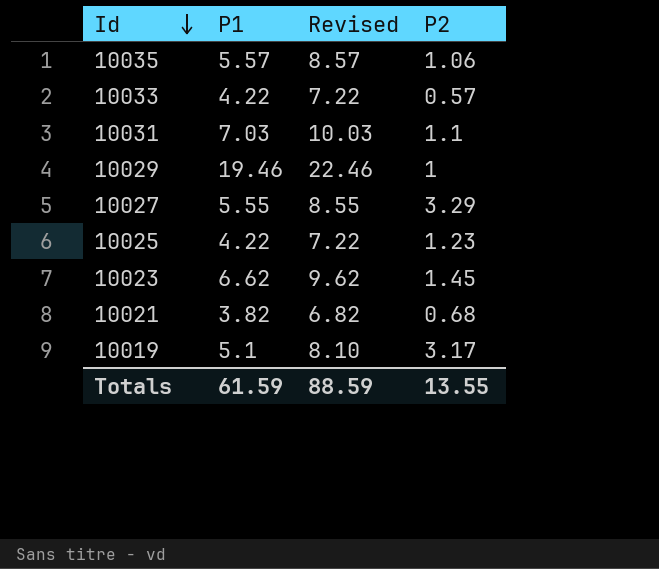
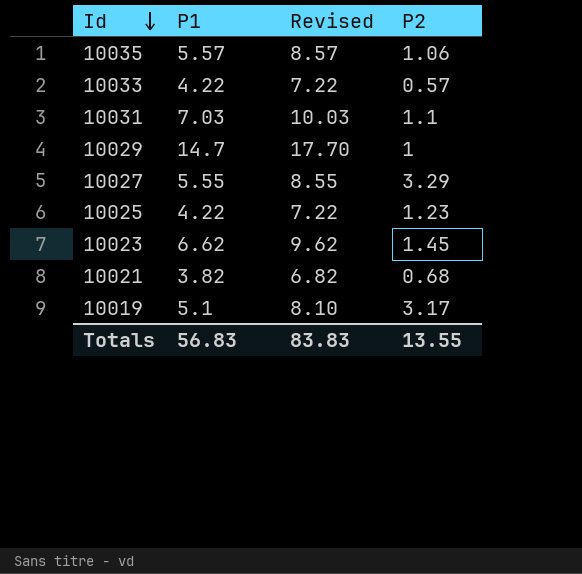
10029 | P1: 19.46 -> 14.7
10029 | Revised: 22.46 -> 17.70
Totals | P1: 61.59 -> 56.83
Totals | Revised: 88.59 -> 83.83

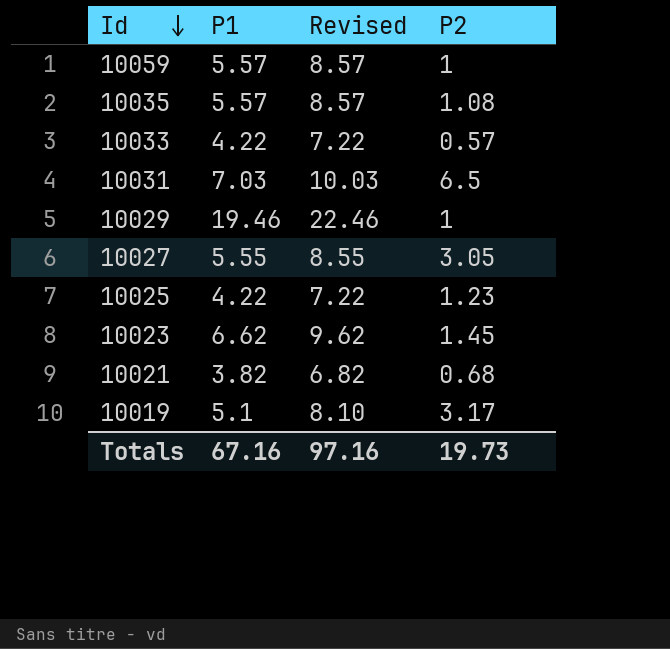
row 10059: none -> 5.57 | 8.57 | 1
10035 | P2: 1.06 -> 1.08
10031 | P2: 1.1 -> 6.5
10029 | P1: 14.7 -> 19.46
10029 | Revised: 17.70 -> 22.46
10027 | P2: 3.29 -> 3.05
Totals | P1: 56.83 -> 67.16
Totals | Revised: 83.83 -> 97.16
Totals | P2: 13.55 -> 19.73

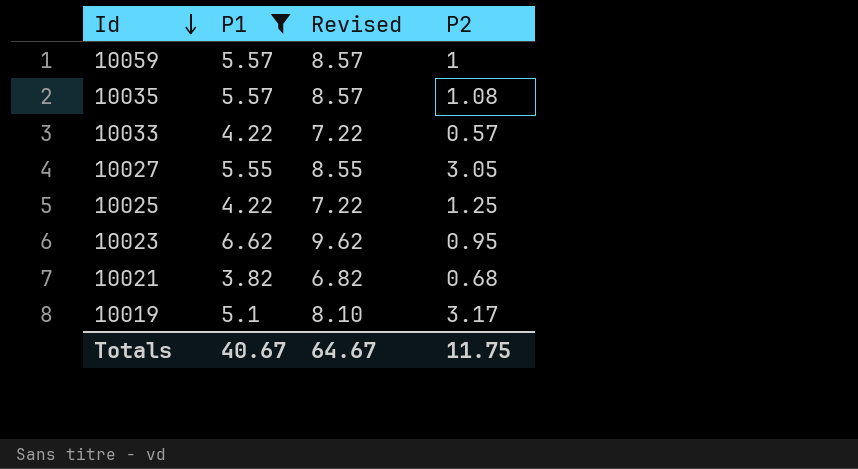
filter: none -> P1 <= 6.62
10025 | P2: 1.23 -> 1.25
10023 | P2: 1.45 -> 0.95
Totals | P1: 67.16 -> 40.67
Totals | Revised: 97.16 -> 64.67
Totals | P2: 19.73 -> 11.75

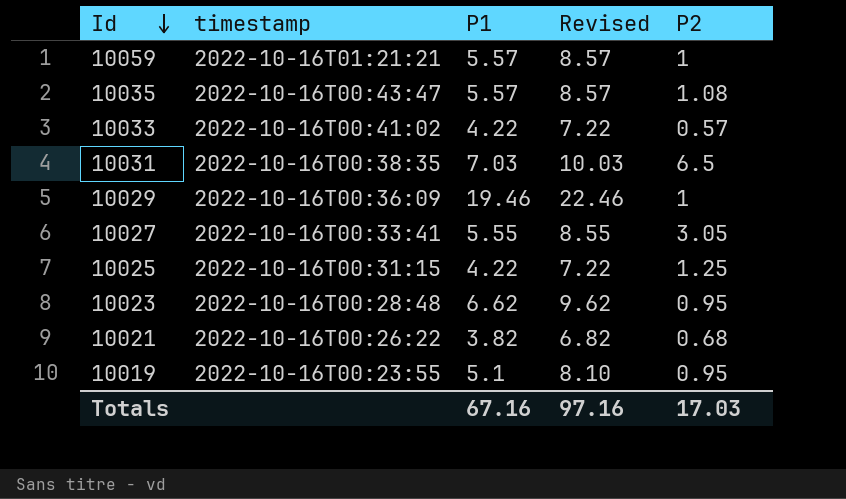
filter: P1 <= 6.62 -> none
column timestamp | position: none -> 2
10019 | P2: 3.17 -> 0.95
Totals | P1: 40.67 -> 67.16
Totals | Revised: 64.67 -> 97.16
Totals | P2: 11.75 -> 17.03

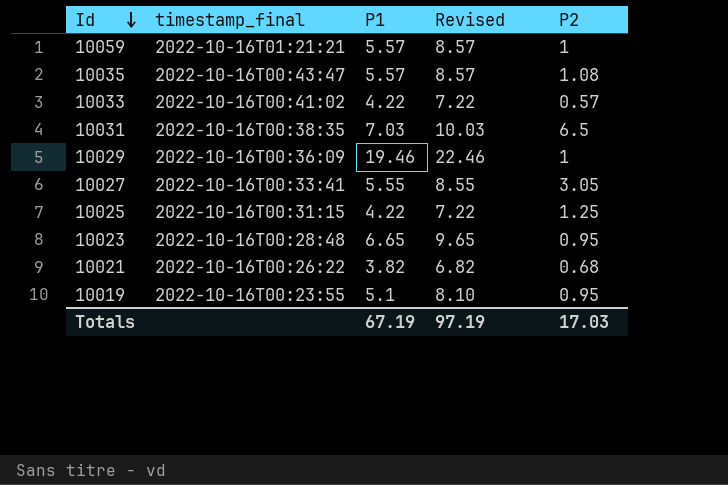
column name: timestamp -> timestamp_final
10023 | P1: 6.62 -> 6.65
10023 | Revised: 9.62 -> 9.65
Totals | P1: 67.16 -> 67.19
Totals | Revised: 97.16 -> 97.19

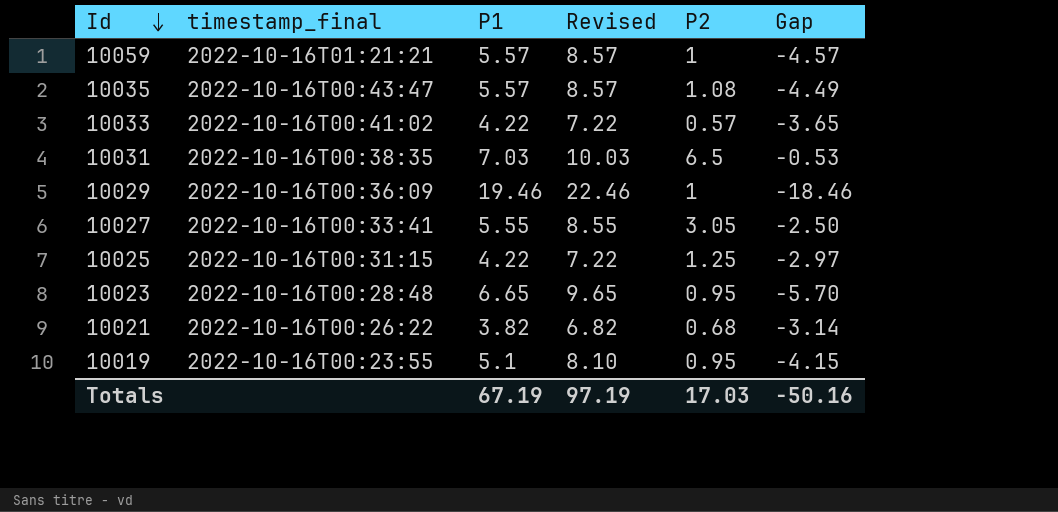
column Gap | formula: none -> [P2] - [P1]

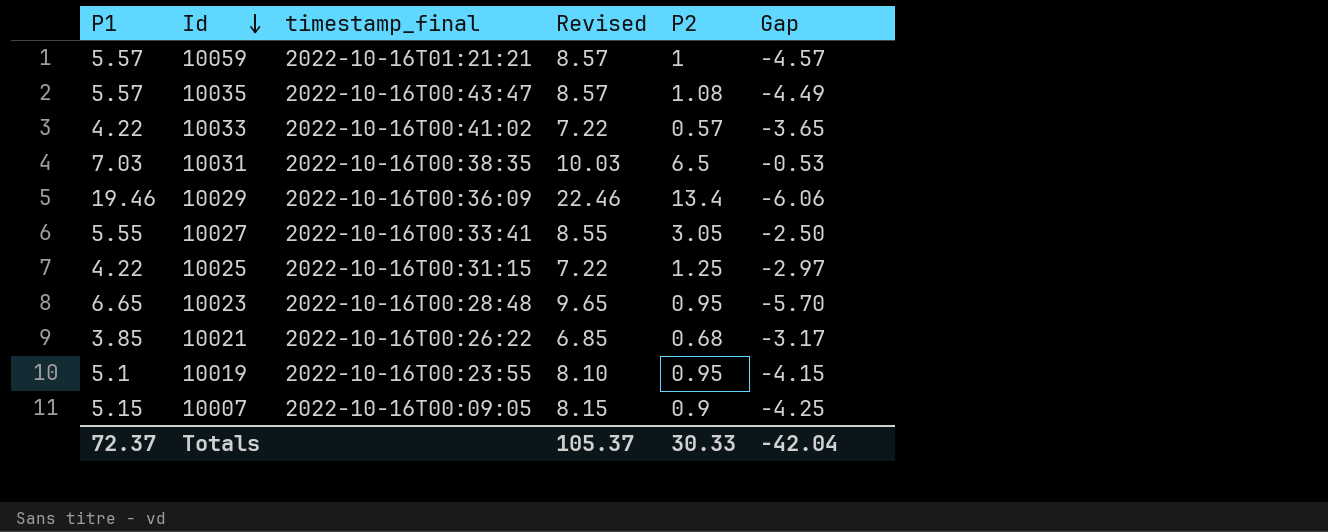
column P1 | position: 3 -> 1
10029 | P2: 1 -> 13.4
10029 | Gap: -18.46 -> -6.06
10021 | P1: 3.82 -> 3.85
10021 | Revised: 6.82 -> 6.85
10021 | Gap: -3.14 -> -3.17
row 10007: none -> 5.15 | 2022-10-16T00:09:05 | 8.15 | 0.9 | -4.25
Totals | P1: 67.19 -> 72.37
Totals | Revised: 97.19 -> 105.37
Totals | P2: 17.03 -> 30.33
Totals | Gap: -50.16 -> -42.04

